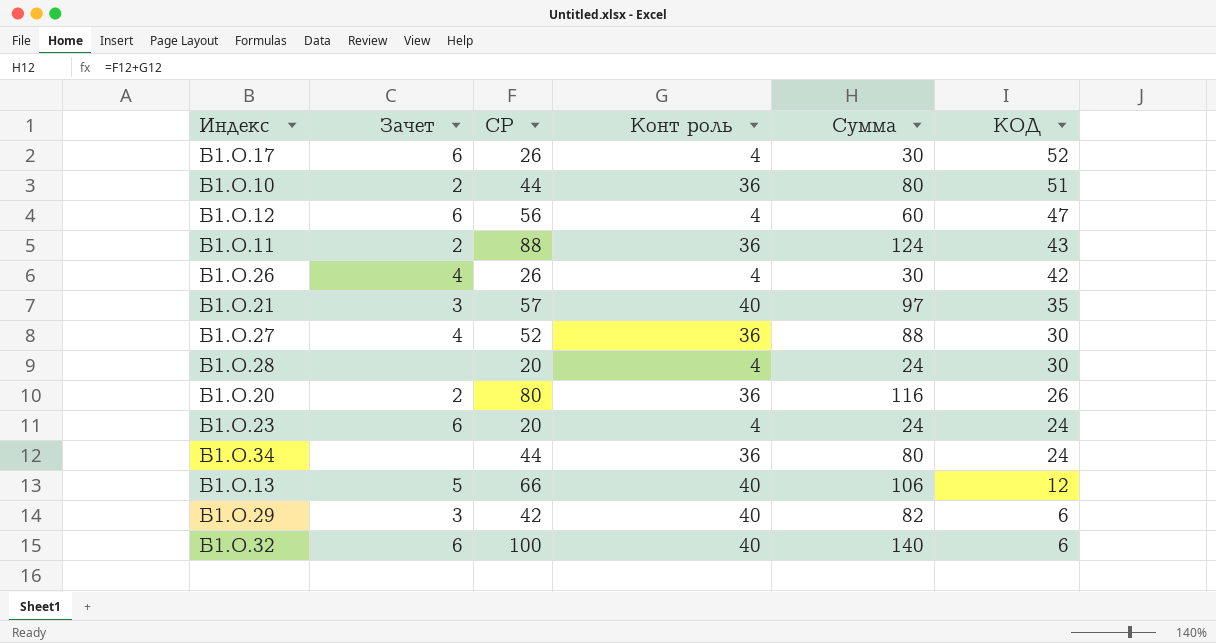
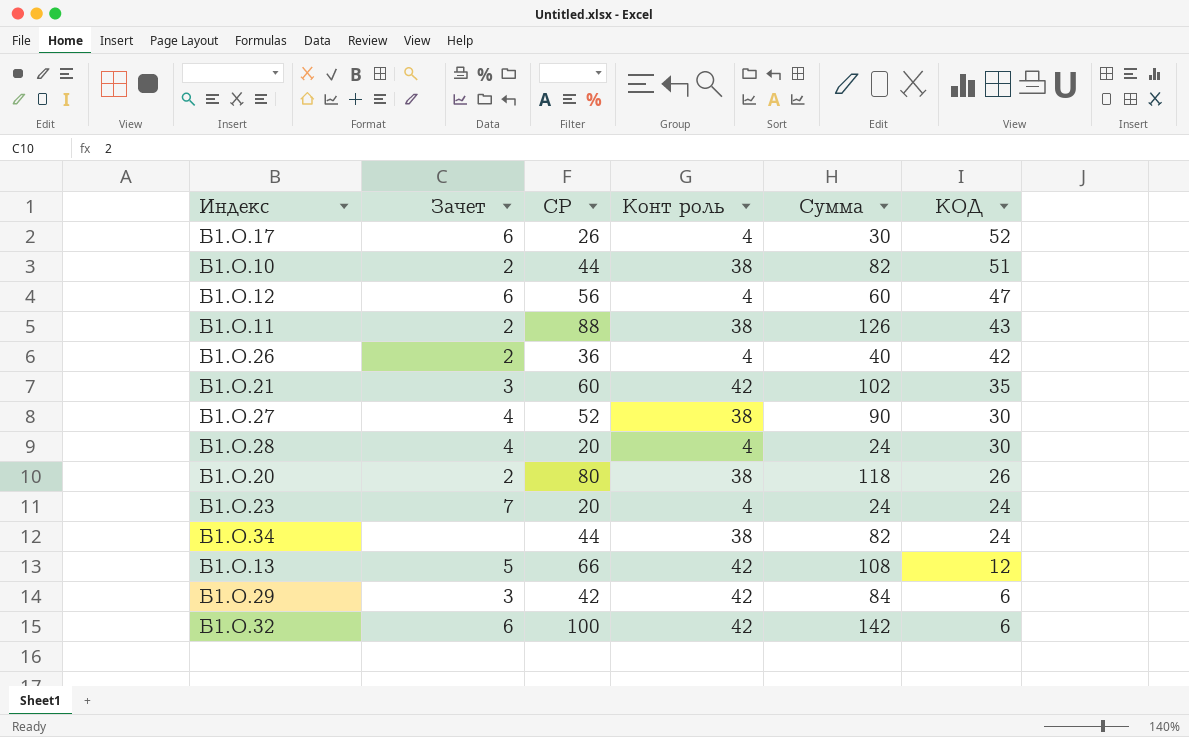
Б1.О.10 | Конт роль: 36 -> 38
Б1.О.10 | Сумма: 80 -> 82
Б1.О.11 | Конт роль: 36 -> 38
Б1.О.11 | Сумма: 124 -> 126
Б1.О.26 | Зачет: 4 -> 2
Б1.О.26 | СР: 26 -> 36
Б1.О.26 | Сумма: 30 -> 40
Б1.О.21 | СР: 57 -> 60
Б1.О.21 | Конт роль: 40 -> 42
Б1.О.21 | Сумма: 97 -> 102
Б1.О.27 | Конт роль: 36 -> 38
Б1.О.27 | Сумма: 88 -> 90
Б1.О.28 | Зачет: none -> 4
Б1.О.20 | Конт роль: 36 -> 38
Б1.О.20 | Сумма: 116 -> 118
Б1.О.23 | Зачет: 6 -> 7
Б1.О.34 | Конт роль: 36 -> 38
Б1.О.34 | Сумма: 80 -> 82
Б1.О.13 | Конт роль: 40 -> 42
Б1.О.13 | Сумма: 106 -> 108
Б1.О.29 | Конт роль: 40 -> 42
Б1.О.29 | Сумма: 82 -> 84
Б1.О.32 | Конт роль: 40 -> 42
Б1.О.32 | Сумма: 140 -> 142

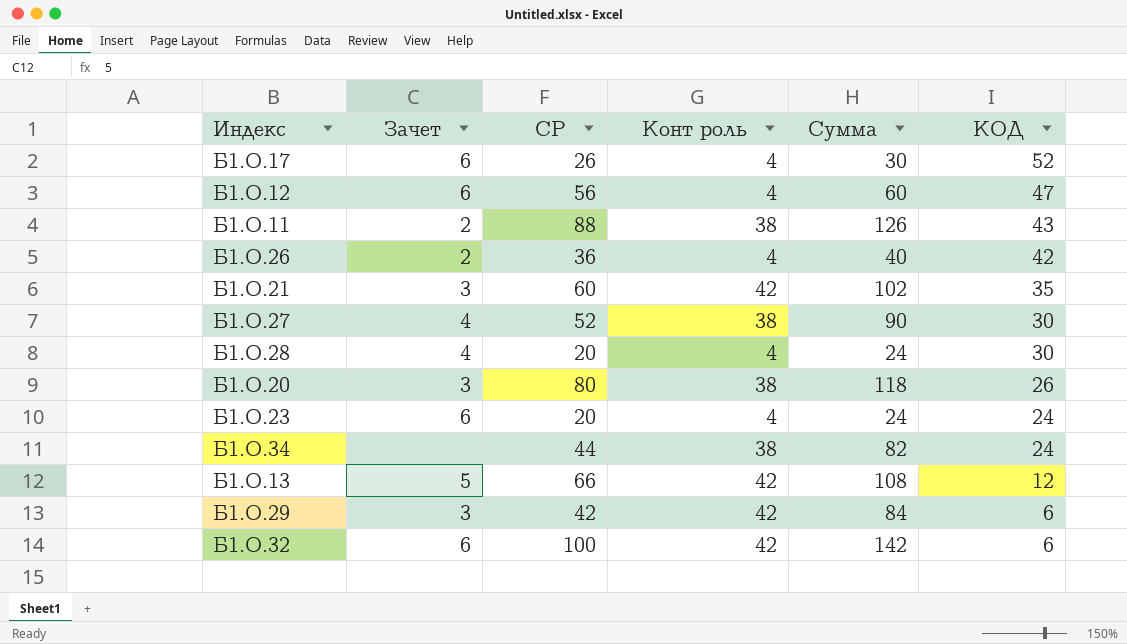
row Б1.О.10: 2 | 44 | 38 | 82 | 51 -> none
Б1.О.20 | Зачет: 2 -> 3
Б1.О.23 | Зачет: 7 -> 6

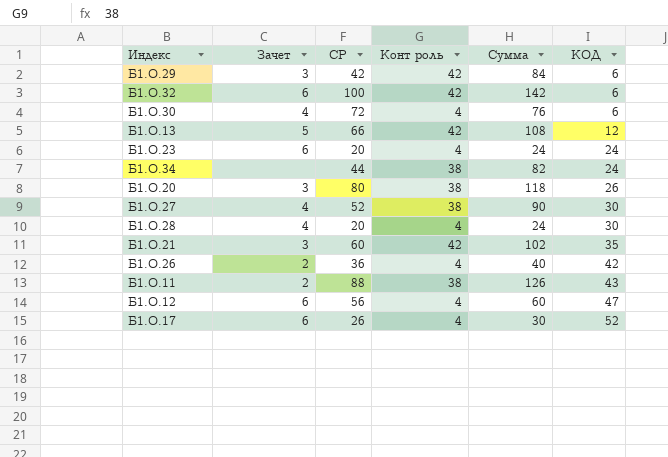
row order: КОД descending -> КОД ascending
row Б1.О.30: none -> 4 | 72 | 4 | 76 | 6

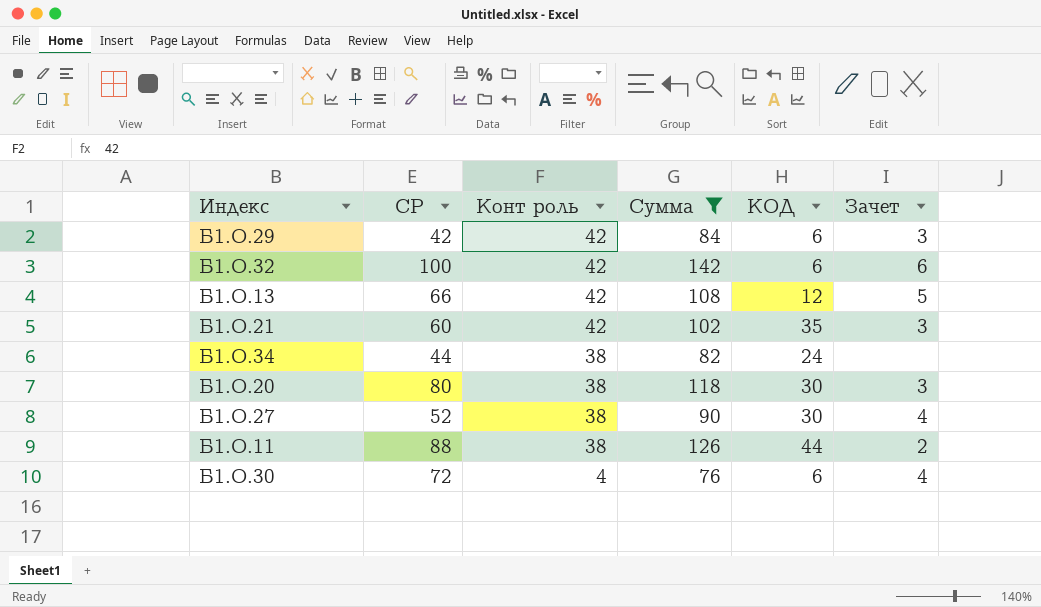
filter: none -> Сумма >= 76
row order: КОД ascending -> Конт роль descending
column Зачет | position: 2 -> 6
Б1.О.20 | КОД: 26 -> 30
Б1.О.11 | КОД: 43 -> 44

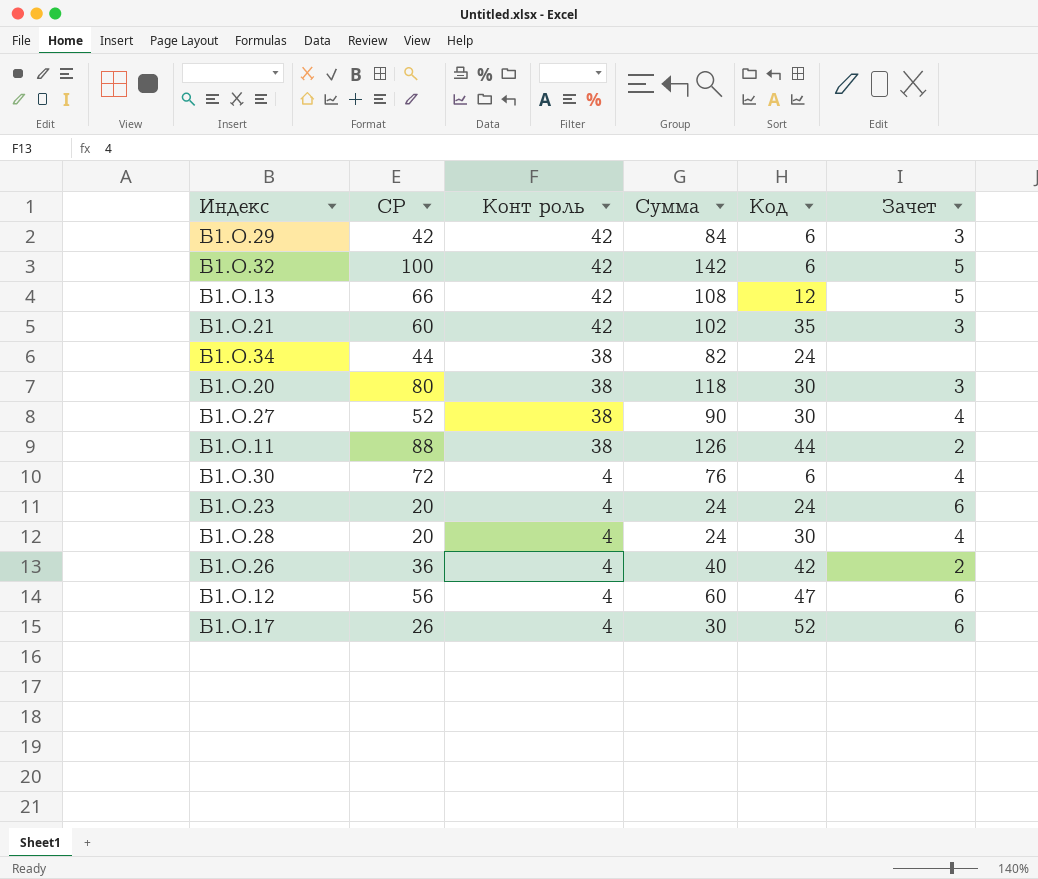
filter: Сумма >= 76 -> none
column name: КОД -> Код
Б1.О.32 | Зачет: 6 -> 5

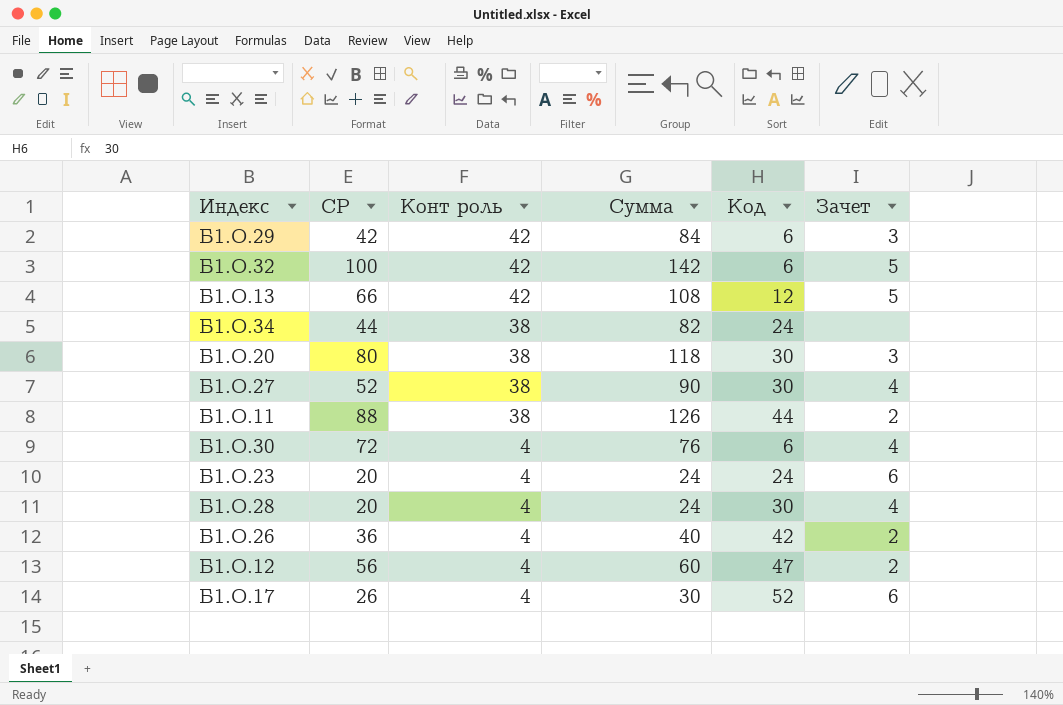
row Б1.О.21: 60 | 42 | 102 | 35 | 3 -> none
Б1.О.12 | Зачет: 6 -> 2

